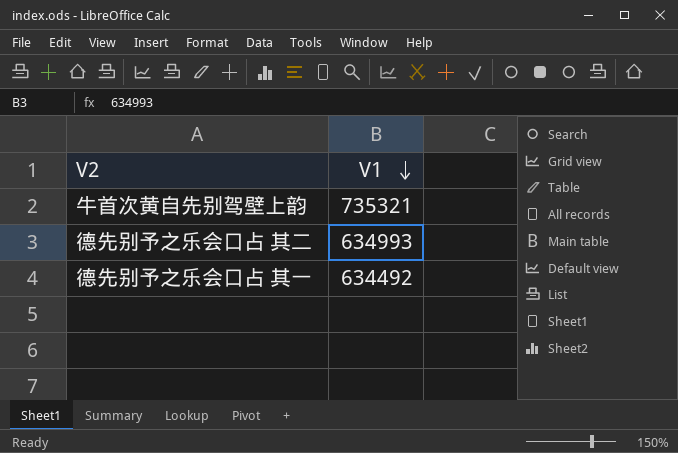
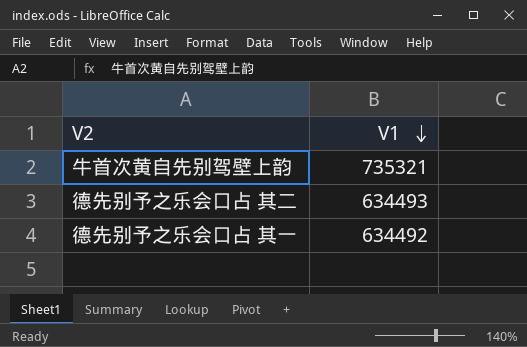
德先别予之乐会口占 其二 | V1: 634993 -> 634493

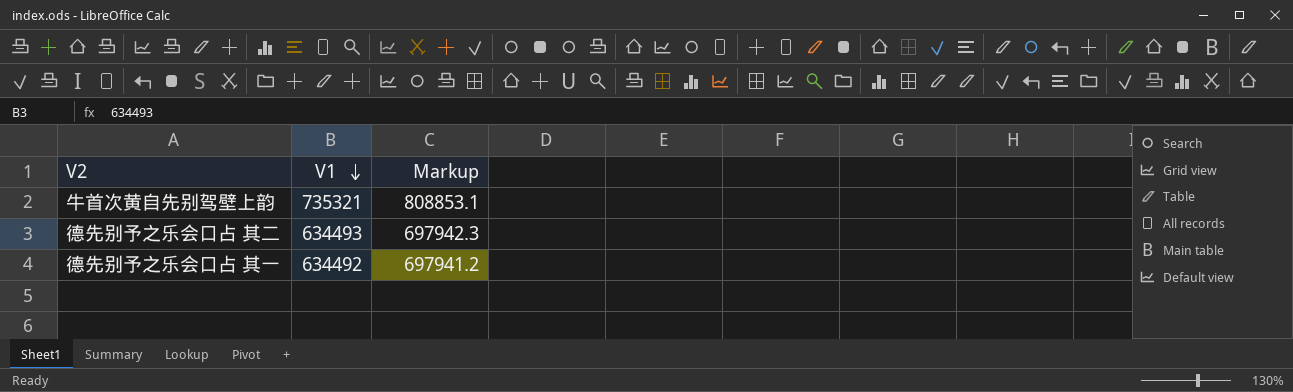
column Markup | formula: none -> [V1] * 1.1

